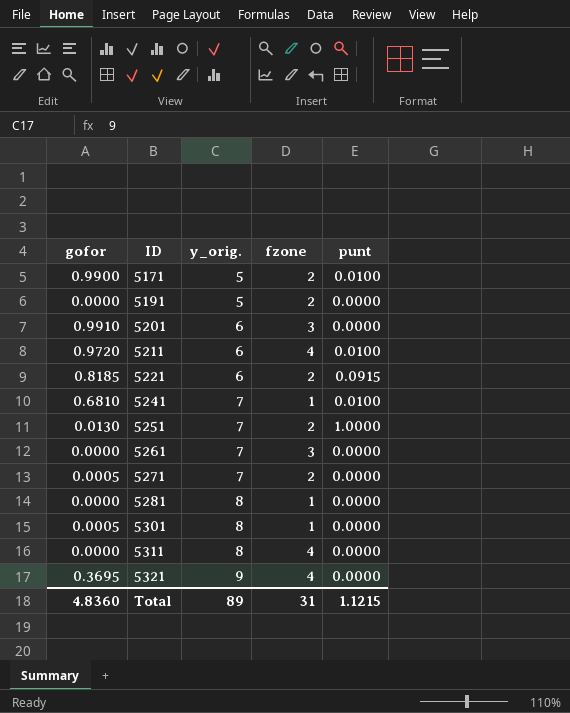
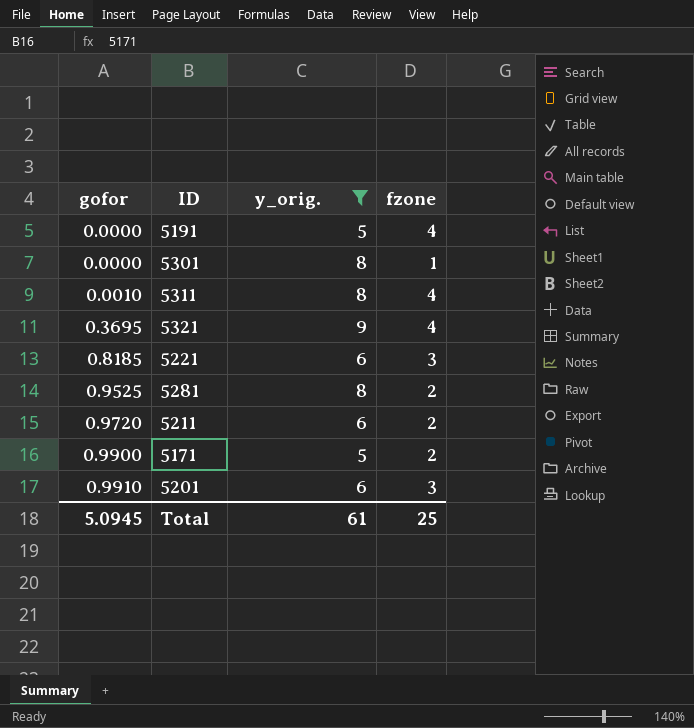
filter: none -> y_orig. != 7
row order: ID ascending -> gofor ascending
column punt | position: 5 -> none
5191 | fzone: 2 -> 4
5301 | gofor: 0.0005 -> 0.0000
5311 | gofor: 0.0000 -> 0.0010
5221 | fzone: 2 -> 3
5281 | gofor: 0.0000 -> 0.9525
5281 | fzone: 1 -> 2
5211 | fzone: 4 -> 2
Total | gofor: 4.8360 -> 5.0945
Total | y_orig.: 89 -> 61
Total | fzone: 31 -> 25

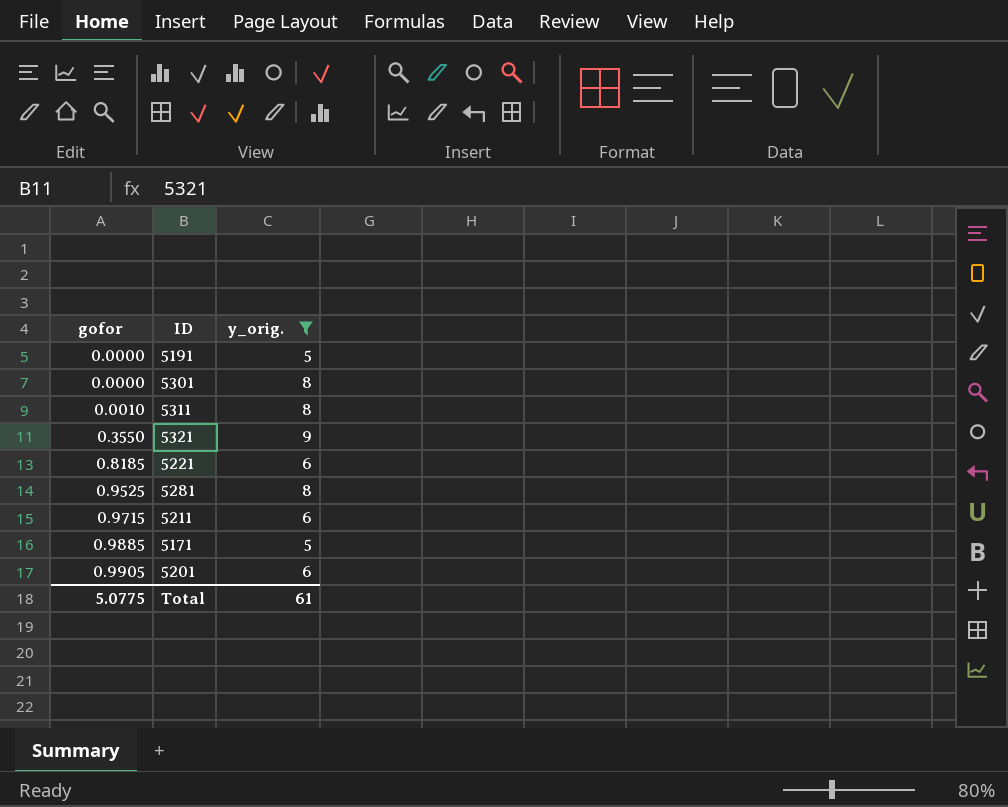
column fzone | position: 4 -> none
5321 | gofor: 0.3695 -> 0.3550
5211 | gofor: 0.9720 -> 0.9715
5171 | gofor: 0.9900 -> 0.9885
5201 | gofor: 0.9910 -> 0.9905
Total | gofor: 5.0945 -> 5.0775

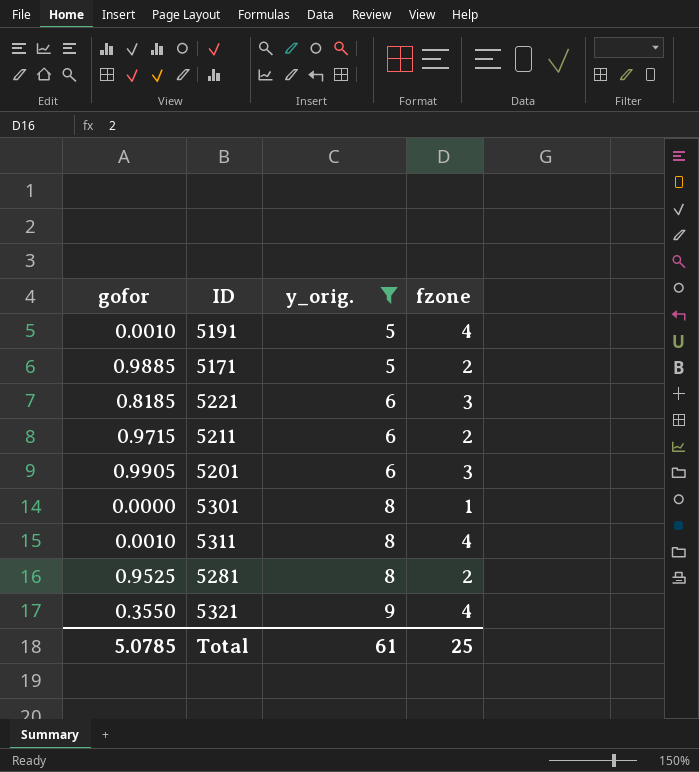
row order: gofor ascending -> y_orig. ascending
column fzone | position: none -> 4
5191 | gofor: 0.0000 -> 0.0010
Total | gofor: 5.0775 -> 5.0785

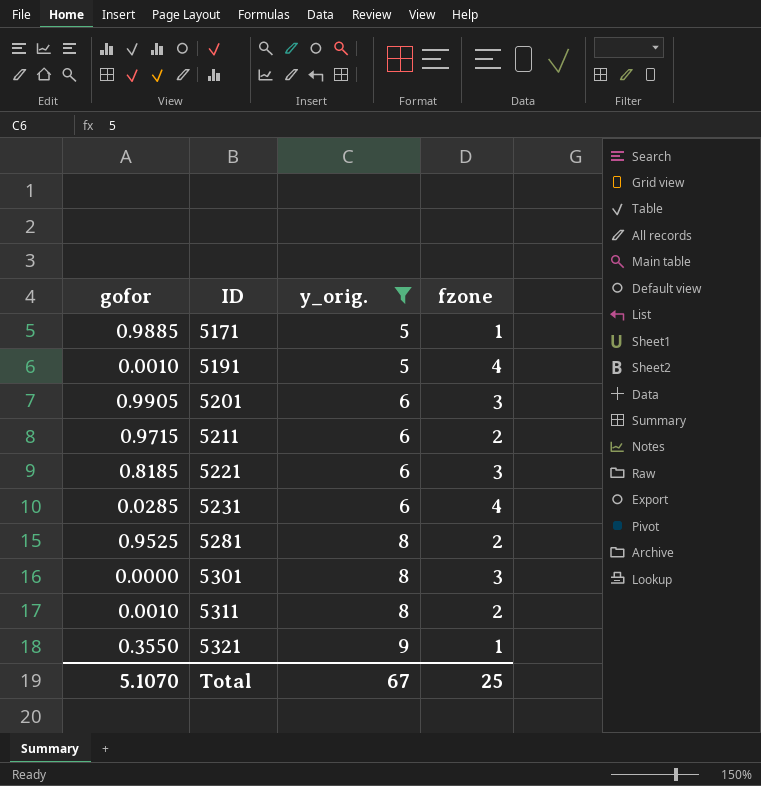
row order: y_orig. ascending -> ID ascending
5171 | fzone: 2 -> 1
row 5231: none -> 0.0285 | 6 | 4
5301 | fzone: 1 -> 3
5311 | fzone: 4 -> 2
5321 | fzone: 4 -> 1
Total | gofor: 5.0785 -> 5.1070
Total | y_orig.: 61 -> 67

